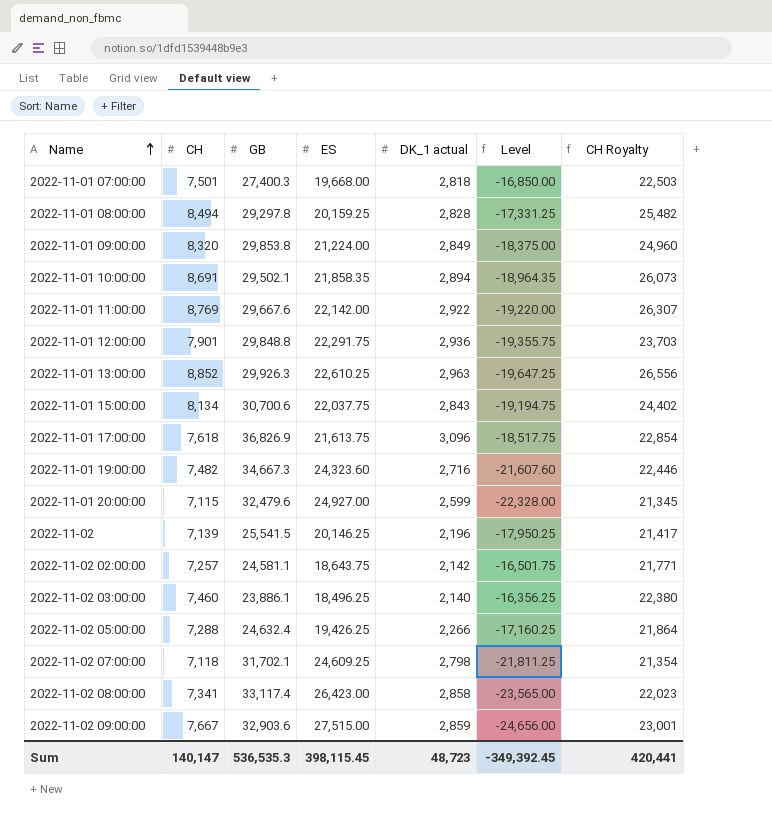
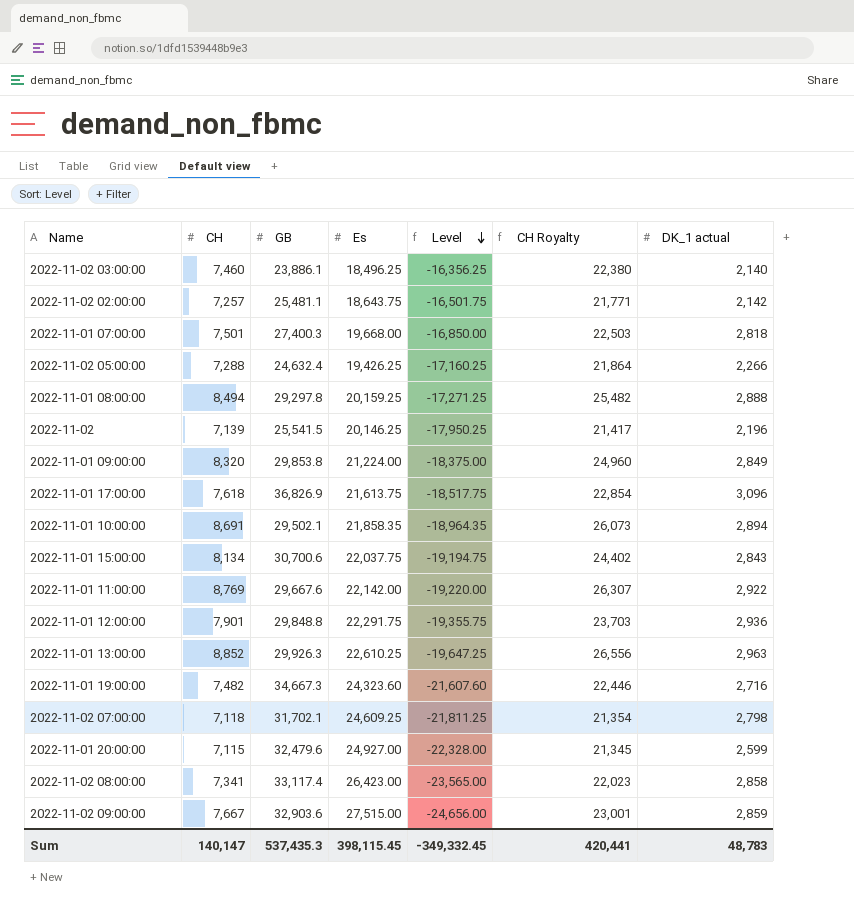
row order: Name ascending -> Level descending
column name: ES -> Es
column DK_1 actual | position: 5 -> 7
2022-11-02 02:00:00 | GB: 24,581.1 -> 25,481.1
2022-11-01 08:00:00 | Level: -17,331.25 -> -17,271.25
2022-11-01 08:00:00 | DK_1 actual: 2,828 -> 2,888
Sum | GB: 536,535.3 -> 537,435.3
Sum | Level: -349,392.45 -> -349,332.45
Sum | DK_1 actual: 48,723 -> 48,783

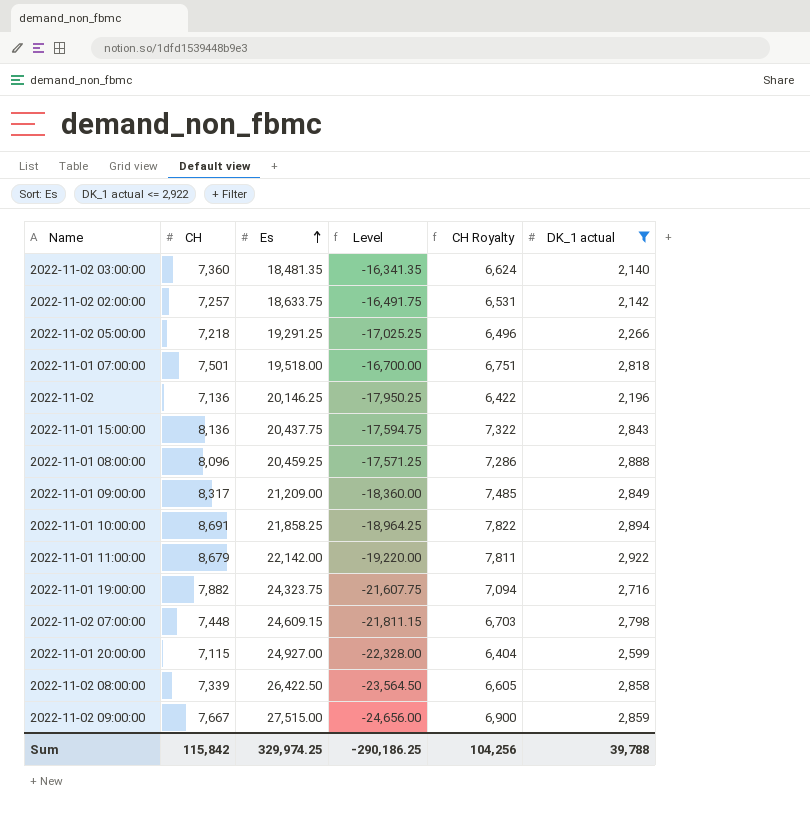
filter: none -> DK_1 actual <= 2,922
row order: Level descending -> Es ascending
column GB | position: 3 -> none
column CH Royalty | formula: [CH] * 3 -> [CH] * 0.9
2022-11-02 03:00:00 | CH: 7,460 -> 7,360
2022-11-02 03:00:00 | Es: 18,496.25 -> 18,481.35
2022-11-02 03:00:00 | Level: -16,356.25 -> -16,341.35
2022-11-02 02:00:00 | Es: 18,643.75 -> 18,633.75
2022-11-02 02:00:00 | Level: -16,501.75 -> -16,491.75
2022-11-02 05:00:00 | CH: 7,288 -> 7,218
2022-11-02 05:00:00 | Es: 19,426.25 -> 19,291.25
2022-11-02 05:00:00 | Level: -17,160.25 -> -17,025.25
2022-11-01 07:00:00 | Es: 19,668.00 -> 19,518.00
2022-11-01 07:00:00 | Level: -16,850.00 -> -16,700.00
2022-11-02 | CH: 7,139 -> 7,136
2022-11-01 15:00:00 | CH: 8,134 -> 8,136
2022-11-01 15:00:00 | Es: 22,037.75 -> 20,437.75
2022-11-01 15:00:00 | Level: -19,194.75 -> -17,594.75
2022-11-01 08:00:00 | CH: 8,494 -> 8,096
2022-11-01 08:00:00 | Es: 20,159.25 -> 20,459.25
2022-11-01 08:00:00 | Level: -17,271.25 -> -17,571.25
2022-11-01 09:00:00 | CH: 8,320 -> 8,317
2022-11-01 09:00:00 | Es: 21,224.00 -> 21,209.00
2022-11-01 09:00:00 | Level: -18,375.00 -> -18,360.00
2022-11-01 10:00:00 | Es: 21,858.35 -> 21,858.25
2022-11-01 10:00:00 | Level: -18,964.35 -> -18,964.25
2022-11-01 11:00:00 | CH: 8,769 -> 8,679
2022-11-01 19:00:00 | CH: 7,482 -> 7,882
2022-11-01 19:00:00 | Es: 24,323.60 -> 24,323.75
2022-11-01 19:00:00 | Level: -21,607.60 -> -21,607.75
2022-11-02 07:00:00 | CH: 7,118 -> 7,448
2022-11-02 07:00:00 | Es: 24,609.25 -> 24,609.15
2022-11-02 07:00:00 | Level: -21,811.25 -> -21,811.15
2022-11-02 08:00:00 | CH: 7,341 -> 7,339
2022-11-02 08:00:00 | Es: 26,423.00 -> 26,422.50
2022-11-02 08:00:00 | Level: -23,565.00 -> -23,564.50
Sum | CH: 140,147 -> 115,842
Sum | Es: 398,115.45 -> 329,974.25
Sum | Level: -349,332.45 -> -290,186.25
Sum | CH Royalty: 420,441 -> 104,256
Sum | DK_1 actual: 48,783 -> 39,788

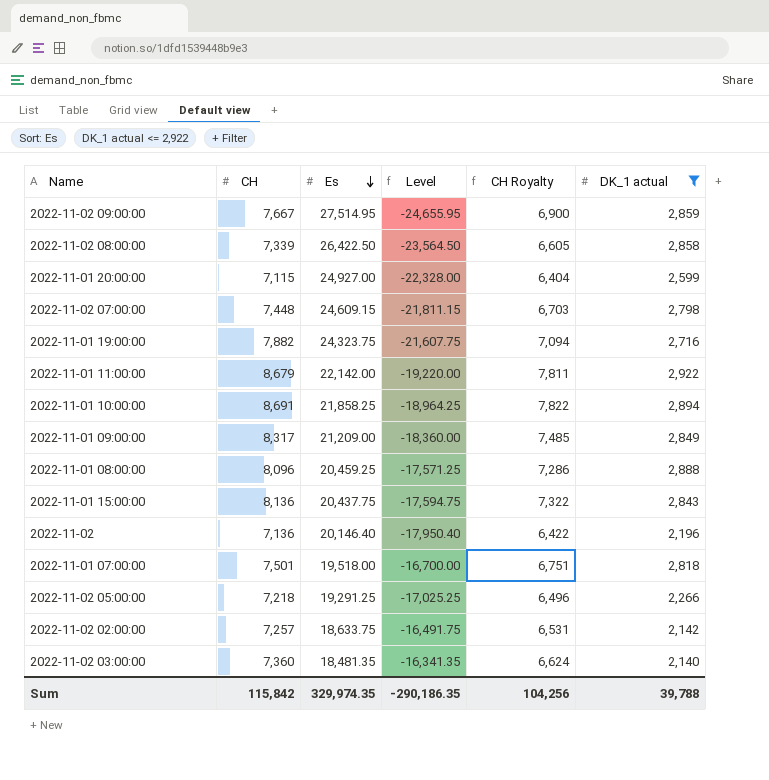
row order: Es ascending -> Es descending
2022-11-02 09:00:00 | Es: 27,515.00 -> 27,514.95
2022-11-02 09:00:00 | Level: -24,656.00 -> -24,655.95
2022-11-02 | Es: 20,146.25 -> 20,146.40
2022-11-02 | Level: -17,950.25 -> -17,950.40
Sum | Es: 329,974.25 -> 329,974.35
Sum | Level: -290,186.25 -> -290,186.35

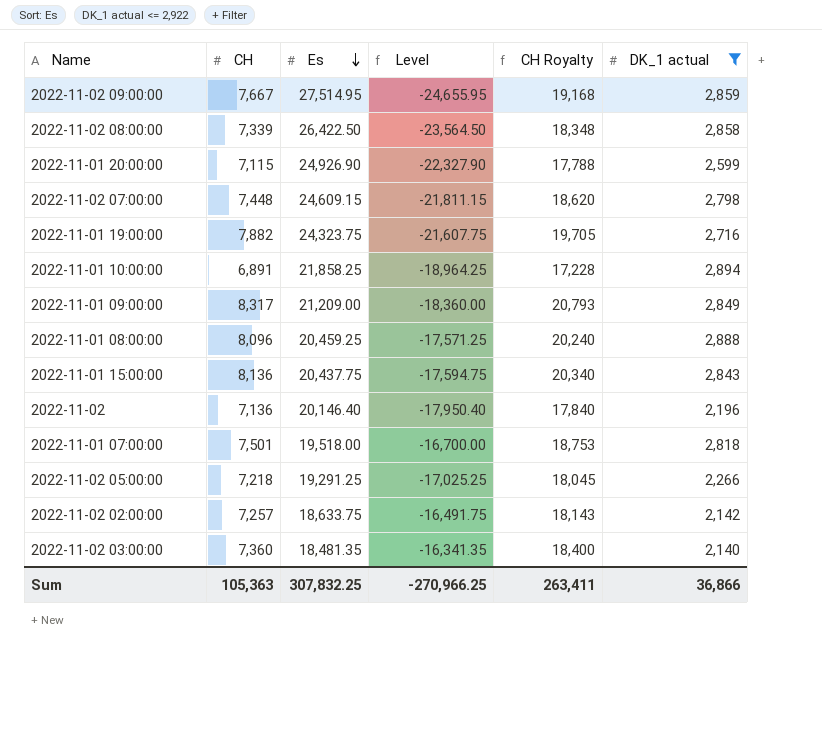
column CH Royalty | formula: [CH] * 0.9 -> [CH] * 2.5
row 2022-11-01 11:00:00: 8,679 | 22,142.00 | -19,220.00 | 7,811 | 2,922 -> none
2022-11-01 20:00:00 | Es: 24,927.00 -> 24,926.90
2022-11-01 20:00:00 | Level: -22,328.00 -> -22,327.90
2022-11-01 10:00:00 | CH: 8,691 -> 6,891
Sum | CH: 115,842 -> 105,363
Sum | Es: 329,974.35 -> 307,832.25
Sum | Level: -290,186.35 -> -270,966.25
Sum | CH Royalty: 104,256 -> 263,411
Sum | DK_1 actual: 39,788 -> 36,866

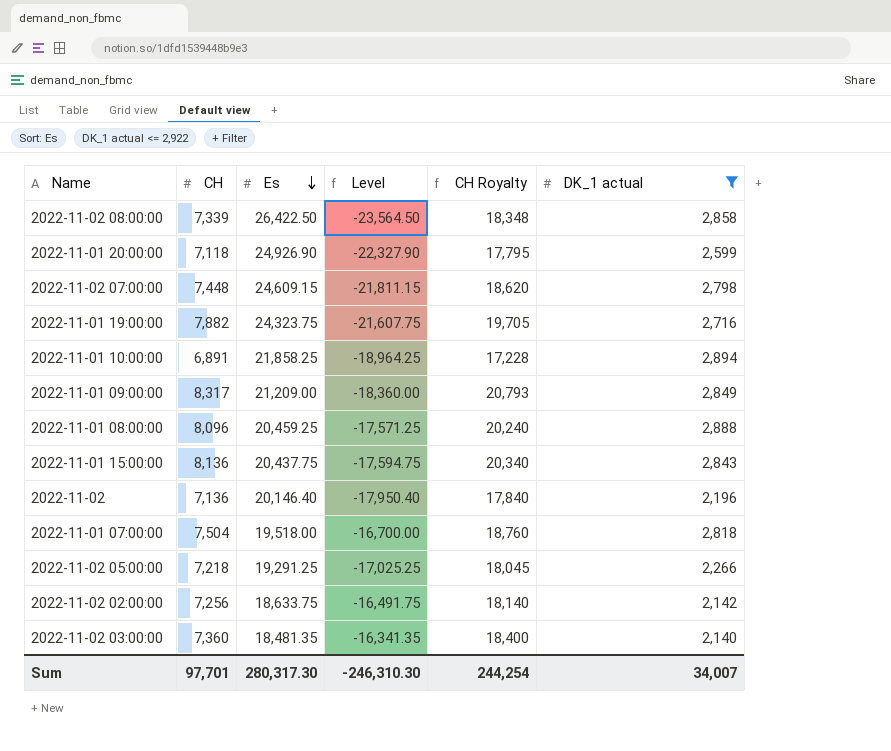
row 2022-11-02 09:00:00: 7,667 | 27,514.95 | -24,655.95 | 19,168 | 2,859 -> none
2022-11-01 20:00:00 | CH: 7,115 -> 7,118
2022-11-01 20:00:00 | CH Royalty: 17,788 -> 17,795
2022-11-01 07:00:00 | CH: 7,501 -> 7,504
2022-11-01 07:00:00 | CH Royalty: 18,753 -> 18,760
2022-11-02 02:00:00 | CH: 7,257 -> 7,256
2022-11-02 02:00:00 | CH Royalty: 18,143 -> 18,140
Sum | CH: 105,363 -> 97,701
Sum | Es: 307,832.25 -> 280,317.30
Sum | Level: -270,966.25 -> -246,310.30
Sum | CH Royalty: 263,411 -> 244,254
Sum | DK_1 actual: 36,866 -> 34,007

